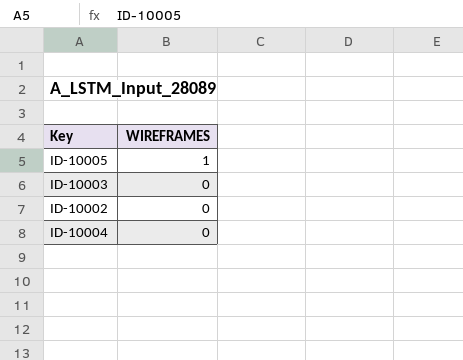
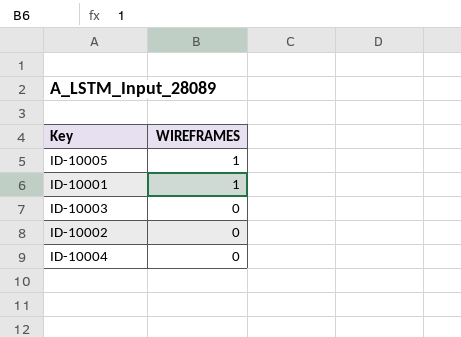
row ID-10001: none -> 1

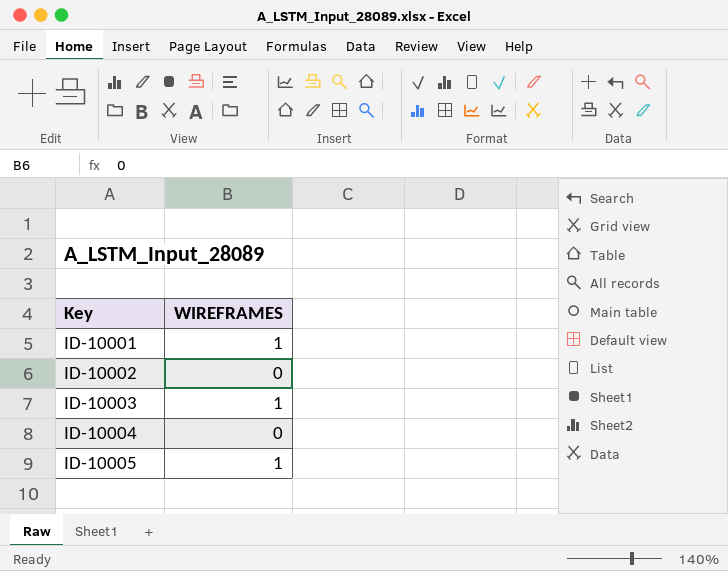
row order: WIREFRAMES descending -> Key ascending
ID-10003 | WIREFRAMES: 0 -> 1

